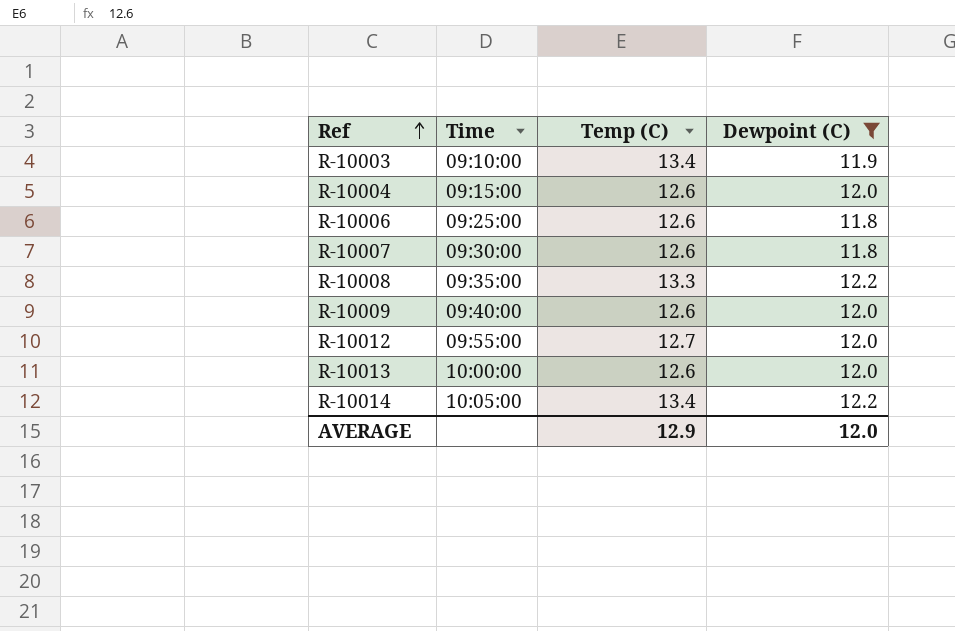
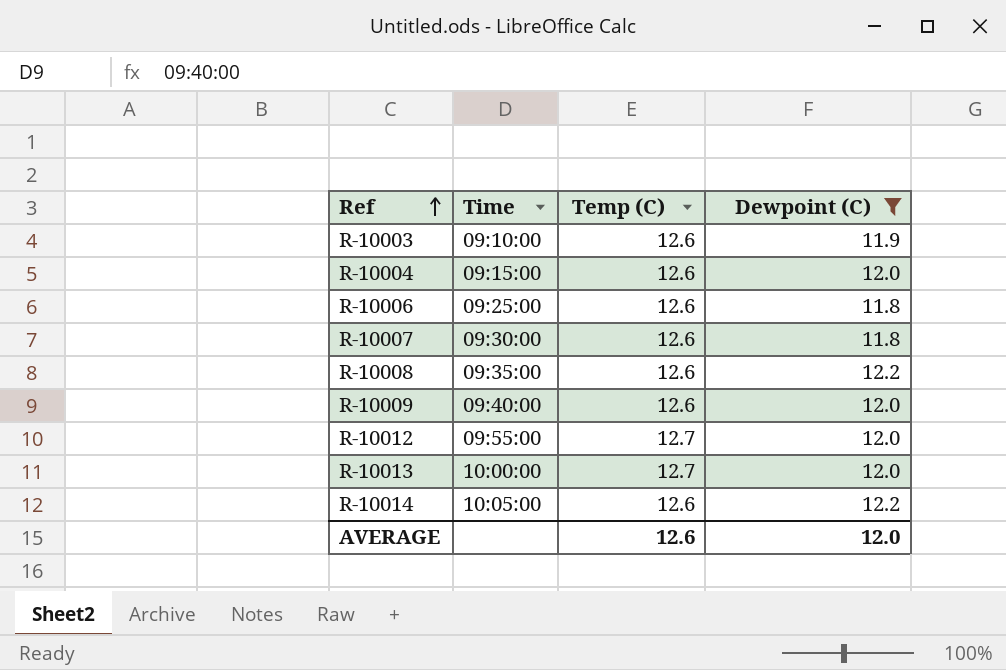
R-10003 | Temp (C): 13.4 -> 12.6
R-10008 | Temp (C): 13.3 -> 12.6
R-10013 | Temp (C): 12.6 -> 12.7
R-10014 | Temp (C): 13.4 -> 12.6
AVERAGE | Temp (C): 12.9 -> 12.6

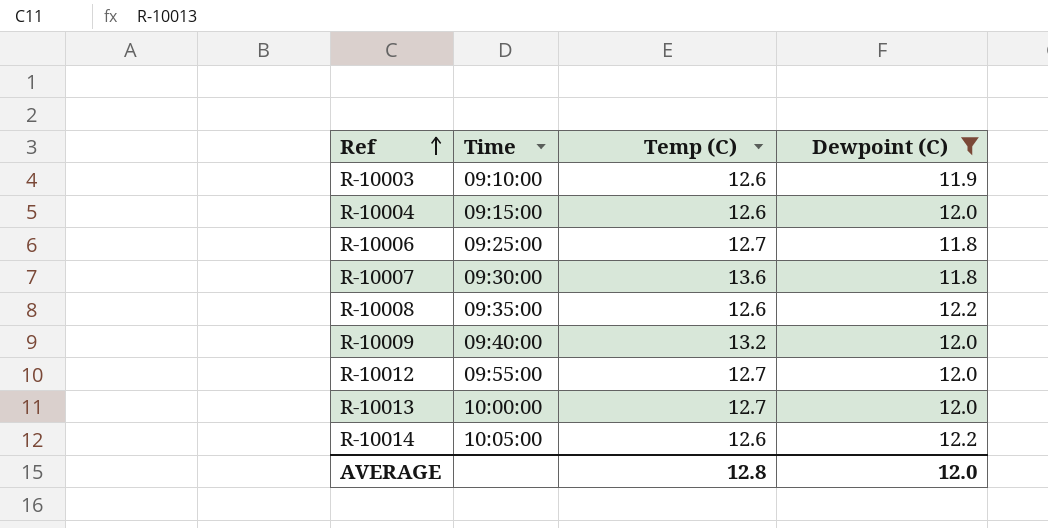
R-10006 | Temp (C): 12.6 -> 12.7
R-10007 | Temp (C): 12.6 -> 13.6
R-10009 | Temp (C): 12.6 -> 13.2
AVERAGE | Temp (C): 12.6 -> 12.8

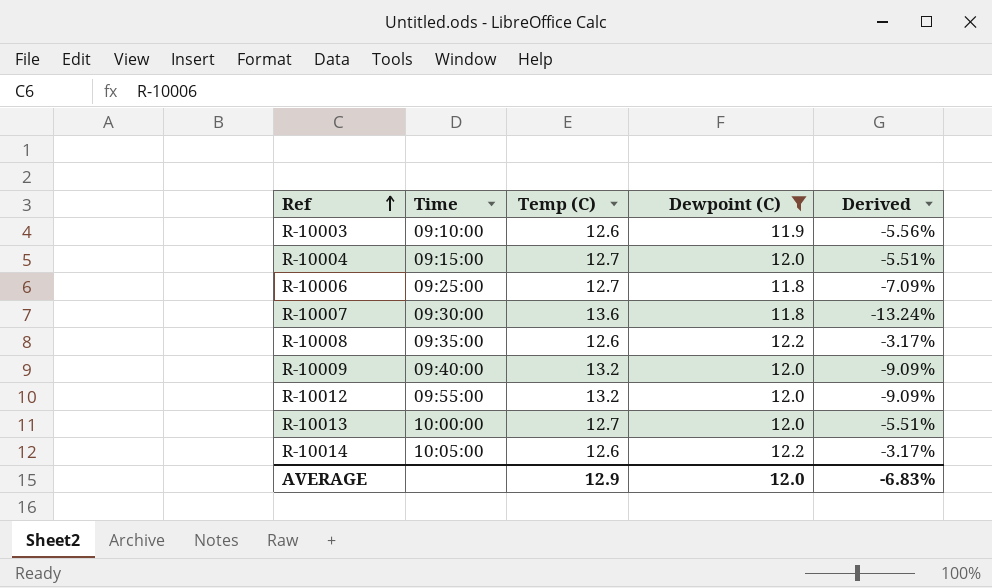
column Derived | formula: none -> ([Dewpoint (C)] - [Temp (C)]) / [Temp (C)]
R-10004 | Temp (C): 12.6 -> 12.7
R-10012 | Temp (C): 12.7 -> 13.2
AVERAGE | Temp (C): 12.8 -> 12.9

